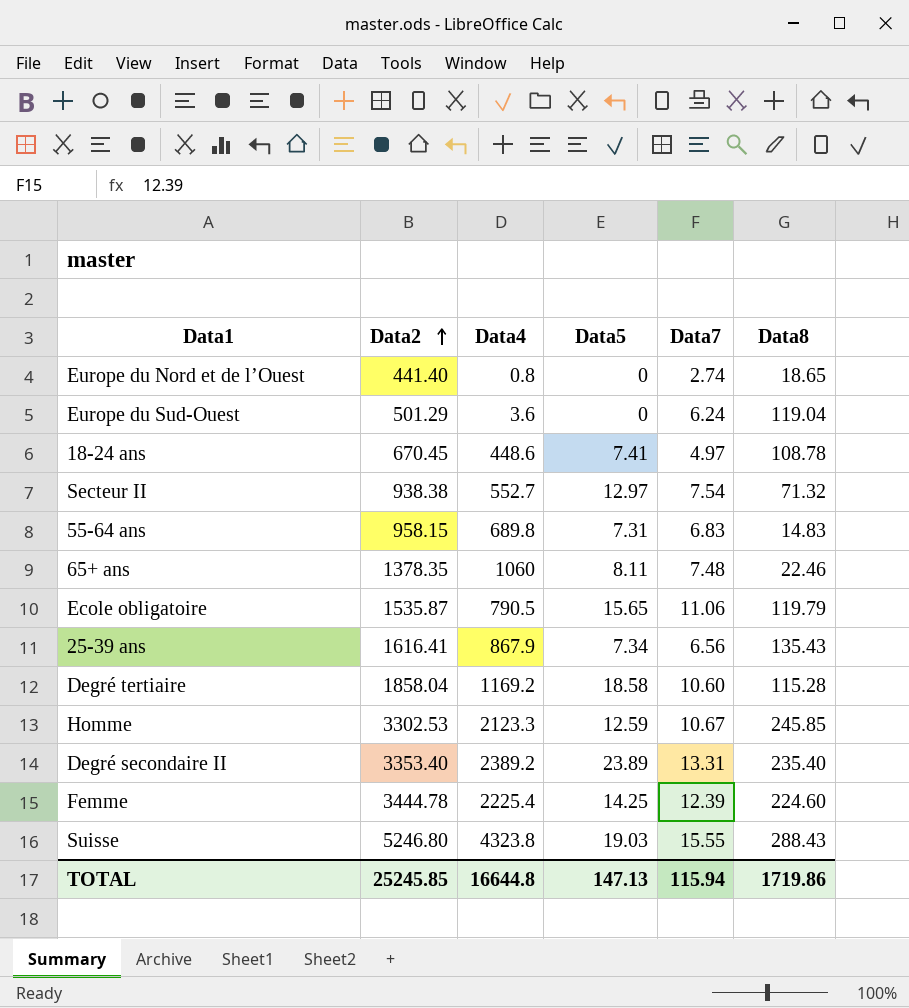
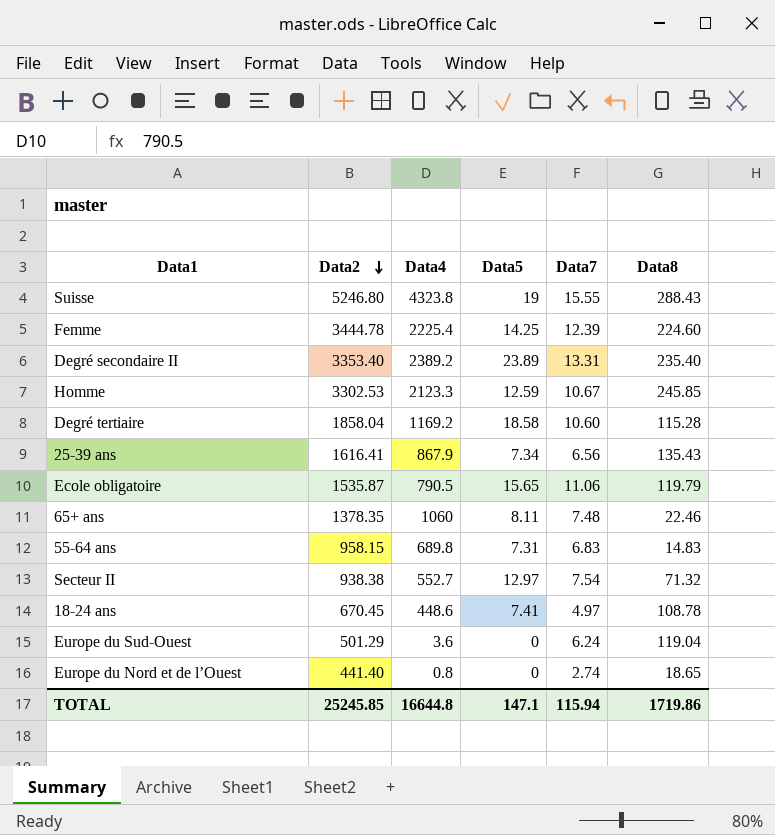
row order: Data2 ascending -> Data2 descending
Suisse | Data5: 19.03 -> 19
TOTAL | Data5: 147.13 -> 147.1

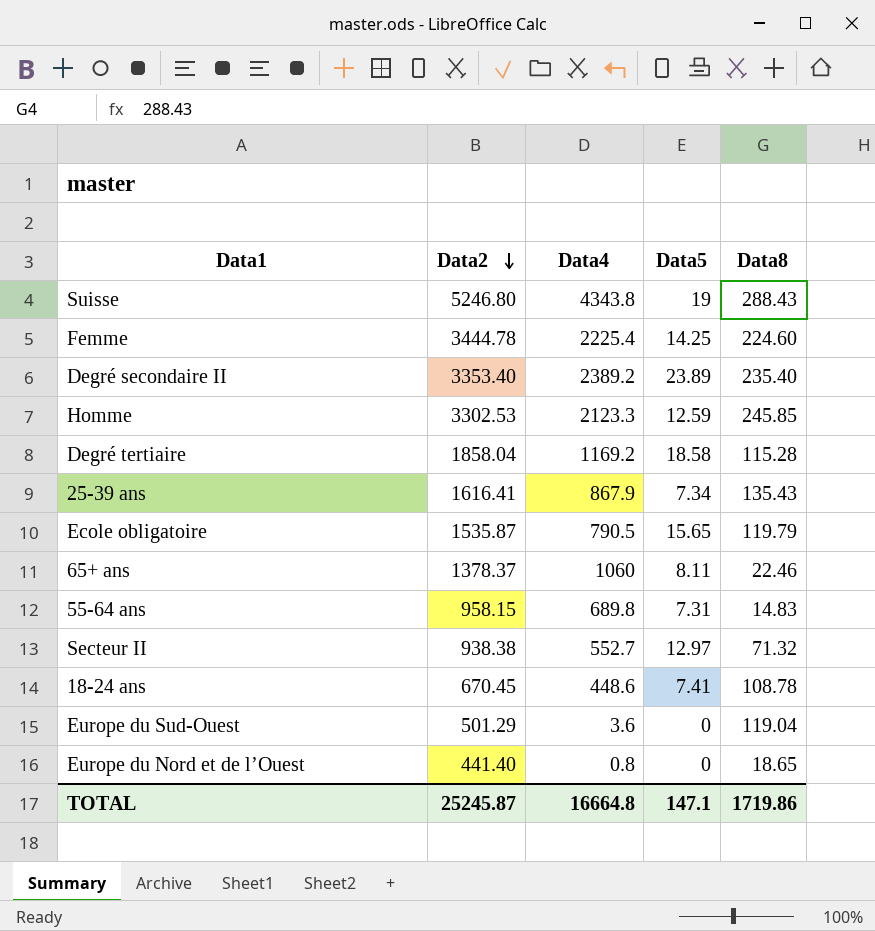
column Data7 | position: 5 -> none
Suisse | Data4: 4323.8 -> 4343.8
65+ ans | Data2: 1378.35 -> 1378.37
TOTAL | Data2: 25245.85 -> 25245.87
TOTAL | Data4: 16644.8 -> 16664.8

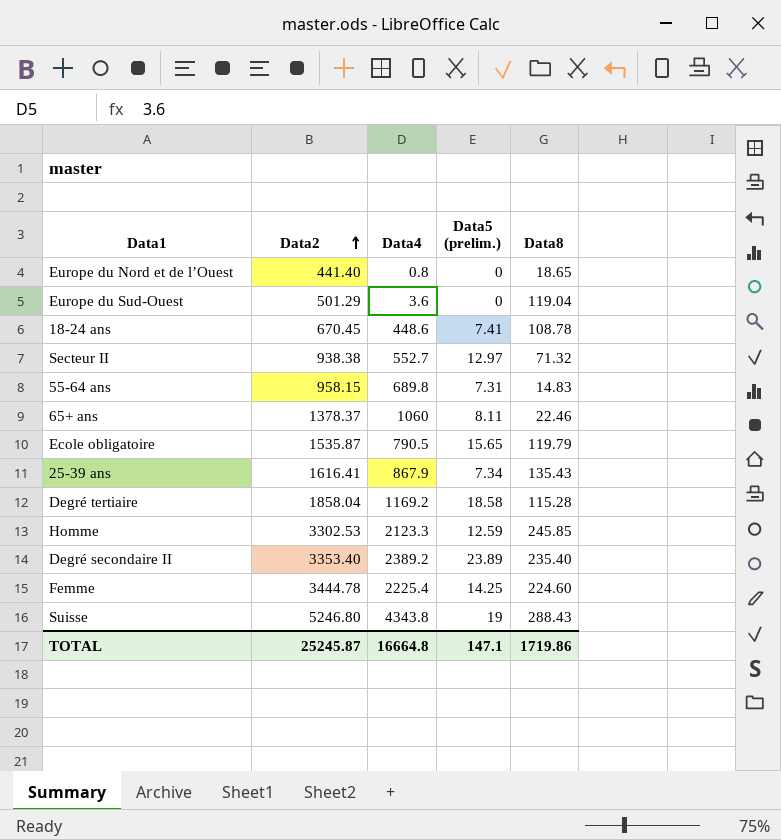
row order: Data2 descending -> Data2 ascending
column name: Data5 -> Data5 (prelim.)

